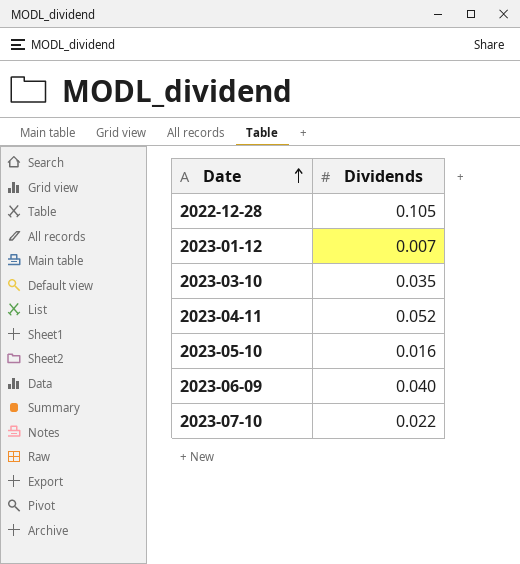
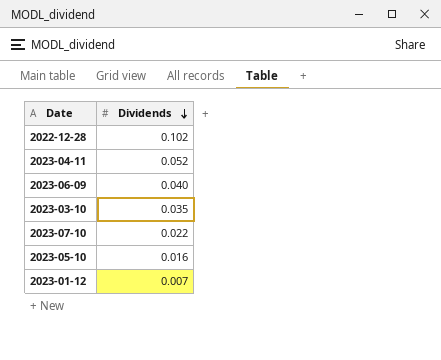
row order: Date ascending -> Dividends descending
2022-12-28 | Dividends: 0.105 -> 0.102

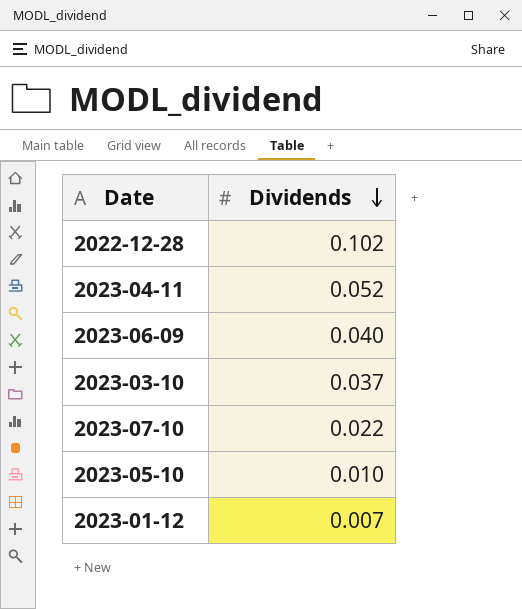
2023-03-10 | Dividends: 0.035 -> 0.037
2023-05-10 | Dividends: 0.016 -> 0.010

